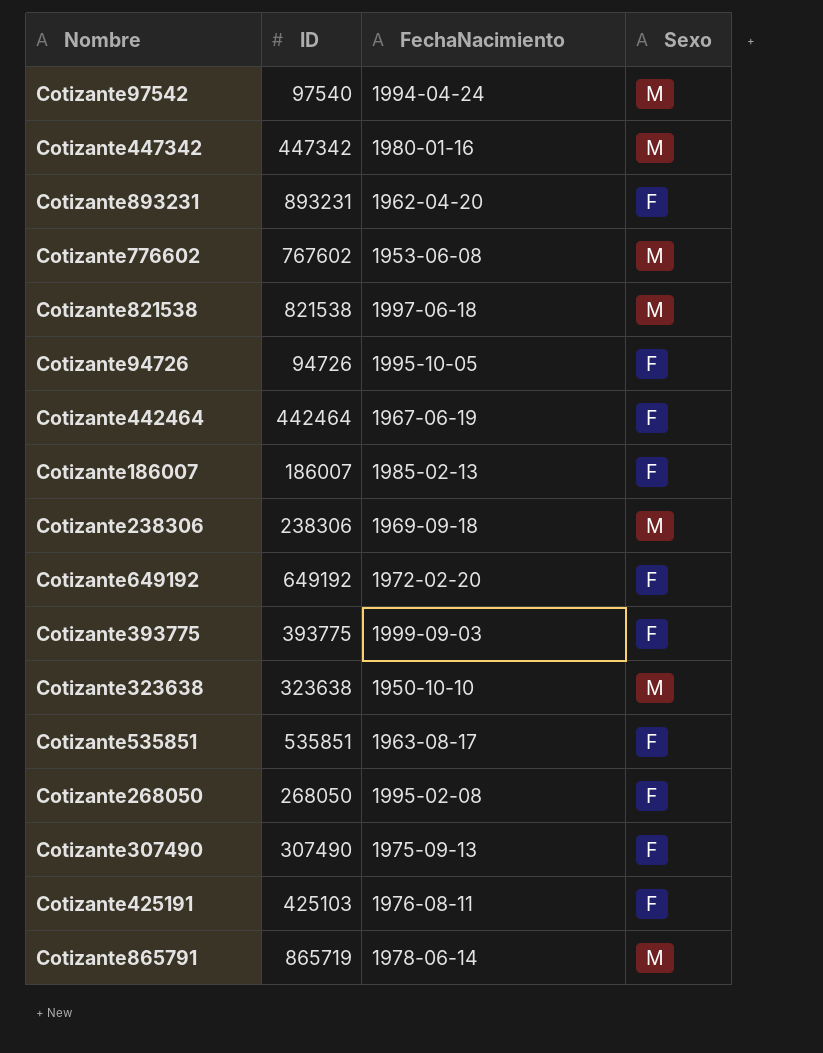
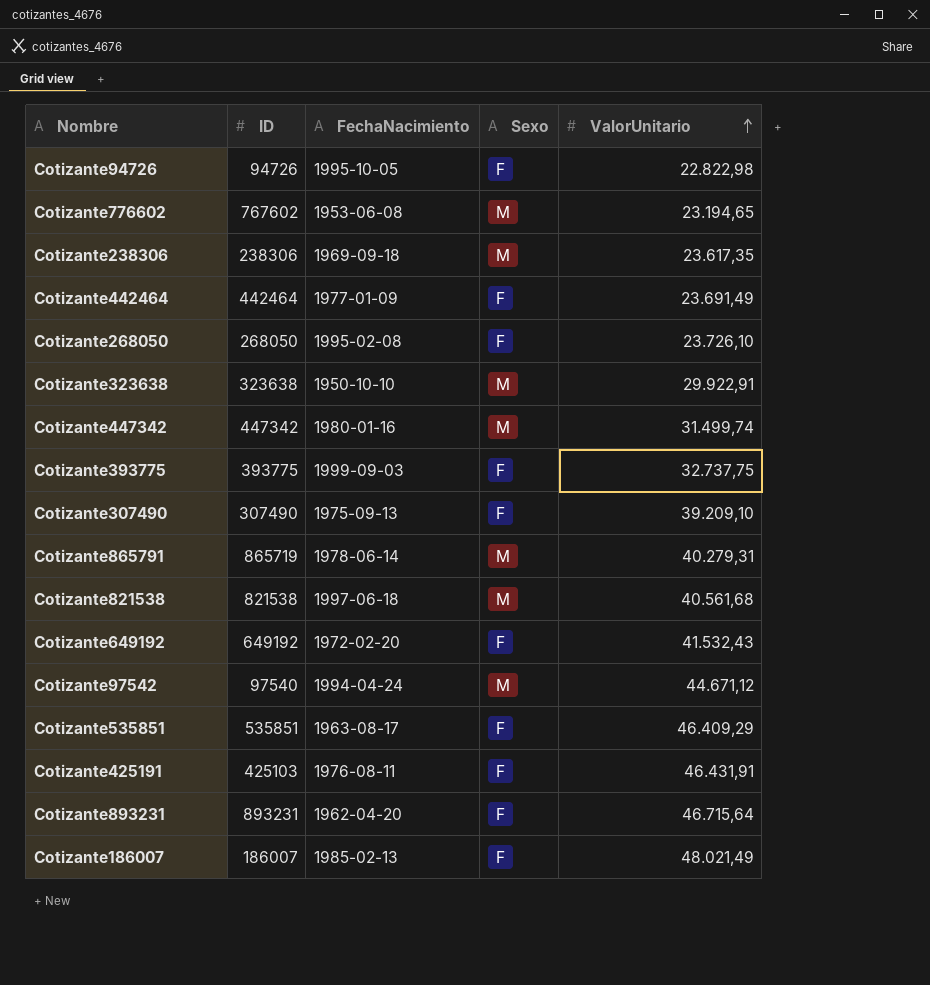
row order: none -> ValorUnitario ascending
column ValorUnitario | position: none -> 5
Cotizante442464 | FechaNacimiento: 1967-06-19 -> 1977-01-09

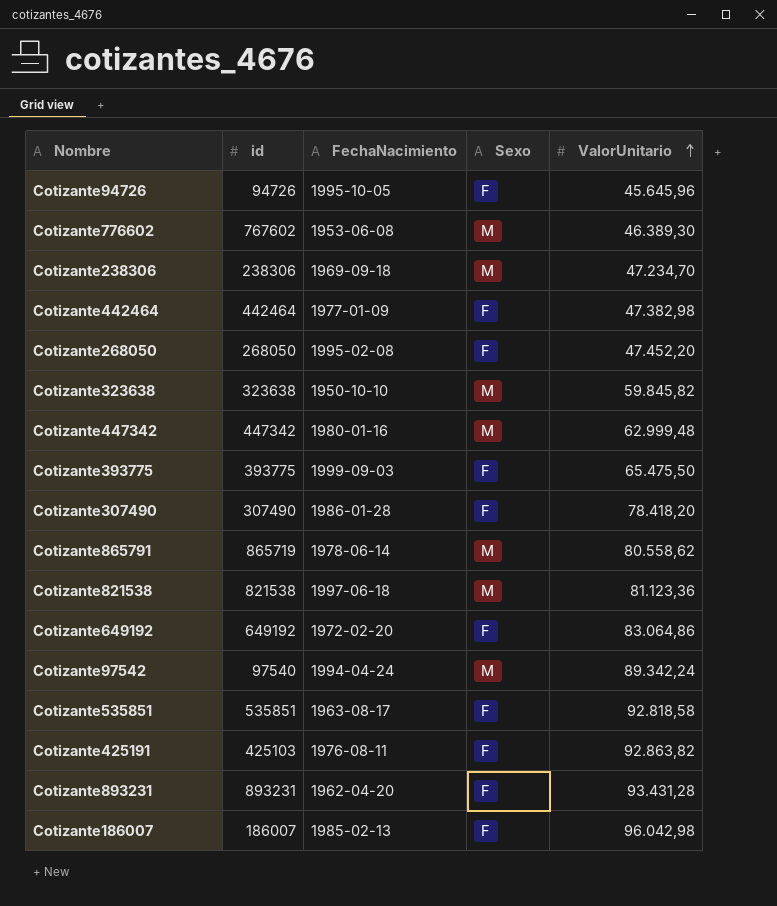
column name: ID -> id
Cotizante94726 | ValorUnitario: 22.822,98 -> 45.645,96
Cotizante776602 | ValorUnitario: 23.194,65 -> 46.389,30
Cotizante238306 | ValorUnitario: 23.617,35 -> 47.234,70
Cotizante442464 | ValorUnitario: 23.691,49 -> 47.382,98
Cotizante268050 | ValorUnitario: 23.726,10 -> 47.452,20
Cotizante323638 | ValorUnitario: 29.922,91 -> 59.845,82
Cotizante447342 | ValorUnitario: 31.499,74 -> 62.999,48
Cotizante393775 | ValorUnitario: 32.737,75 -> 65.475,50
Cotizante307490 | FechaNacimiento: 1975-09-13 -> 1986-01-28
Cotizante307490 | ValorUnitario: 39.209,10 -> 78.418,20
Cotizante865791 | ValorUnitario: 40.279,31 -> 80.558,62
Cotizante821538 | ValorUnitario: 40.561,68 -> 81.123,36
Cotizante649192 | ValorUnitario: 41.532,43 -> 83.064,86
Cotizante97542 | ValorUnitario: 44.671,12 -> 89.342,24
Cotizante535851 | ValorUnitario: 46.409,29 -> 92.818,58
Cotizante425191 | ValorUnitario: 46.431,91 -> 92.863,82
Cotizante893231 | ValorUnitario: 46.715,64 -> 93.431,28
Cotizante186007 | ValorUnitario: 48.021,49 -> 96.042,98

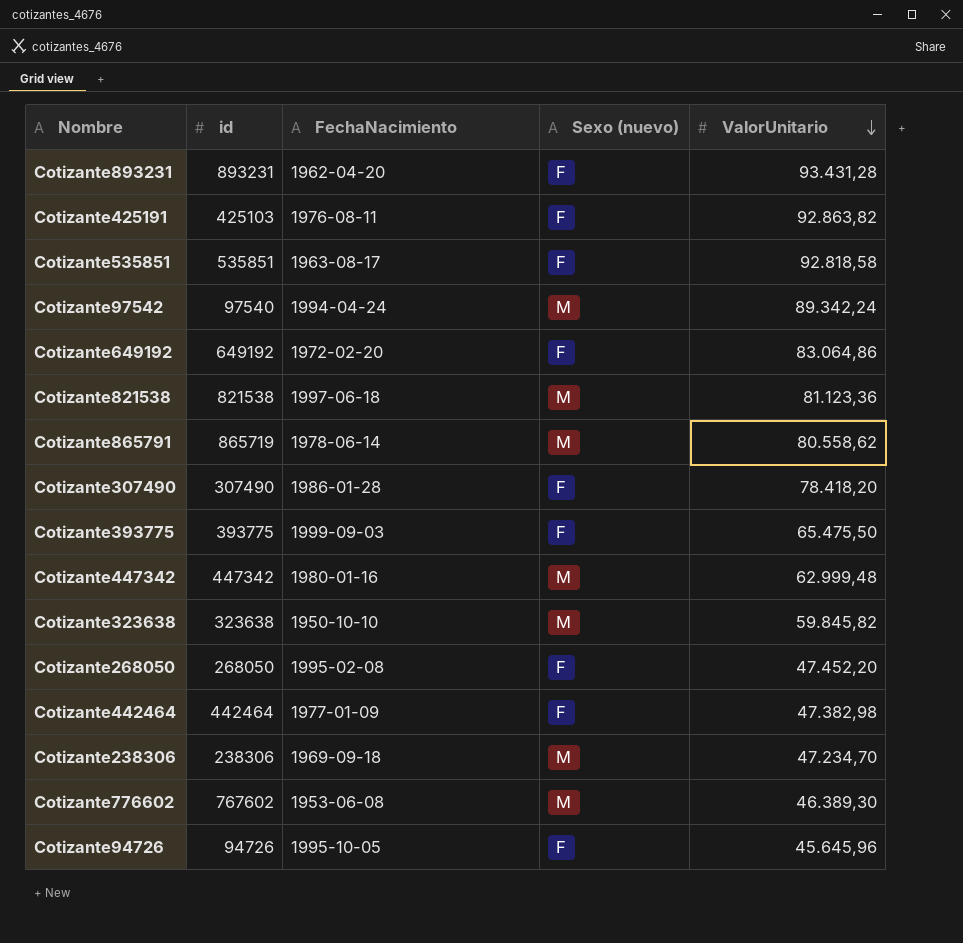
row order: ValorUnitario ascending -> ValorUnitario descending
column name: Sexo -> Sexo (nuevo)
row Cotizante186007: 186007 | 1985-02-13 | F | 96.042,98 -> none

